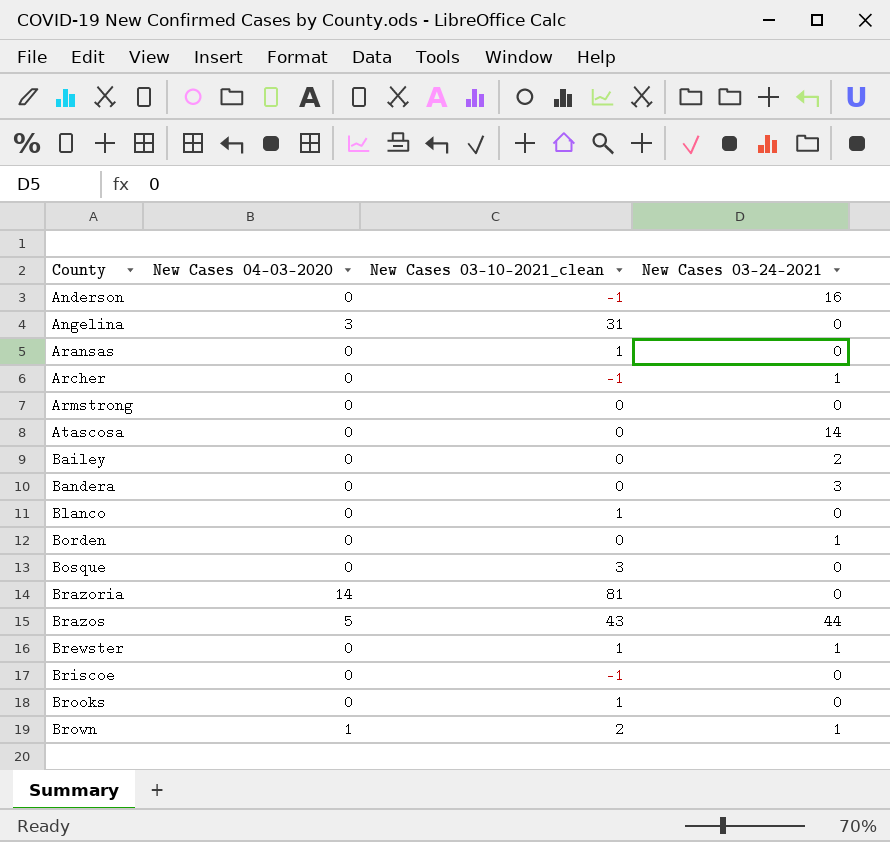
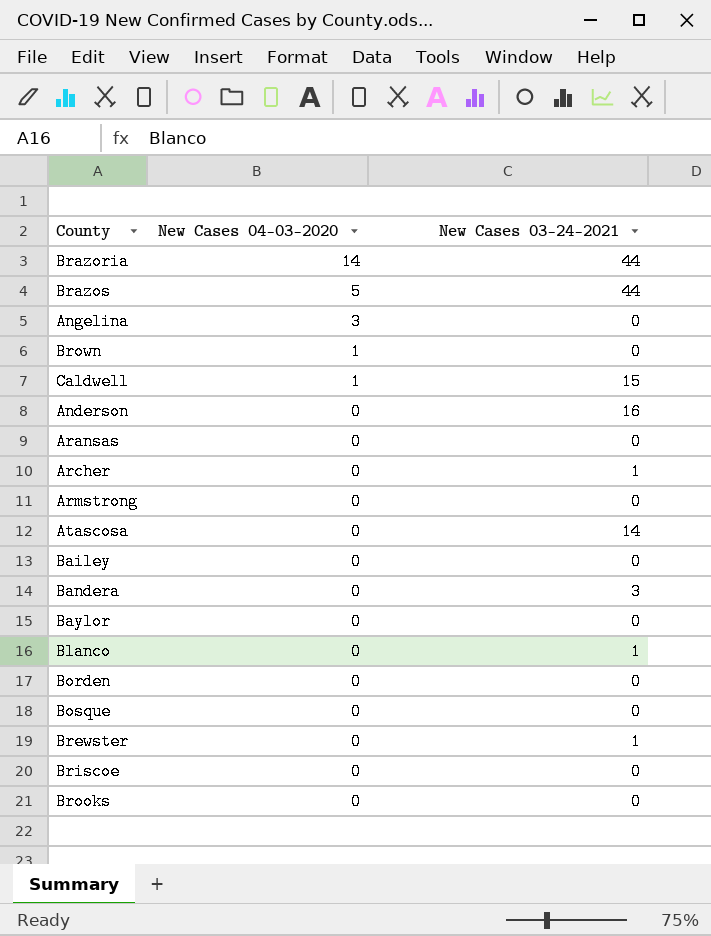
row order: County ascending -> New Cases 04-03-2020 descending
column New Cases 03-10-2021_clean | position: 3 -> none
Brazoria | New Cases 03-24-2021: 0 -> 44
Brown | New Cases 03-24-2021: 1 -> 0
row Caldwell: none -> 1 | 15
Bailey | New Cases 03-24-2021: 2 -> 0
row Baylor: none -> 0 | 0
Blanco | New Cases 03-24-2021: 0 -> 1
Borden | New Cases 03-24-2021: 1 -> 0

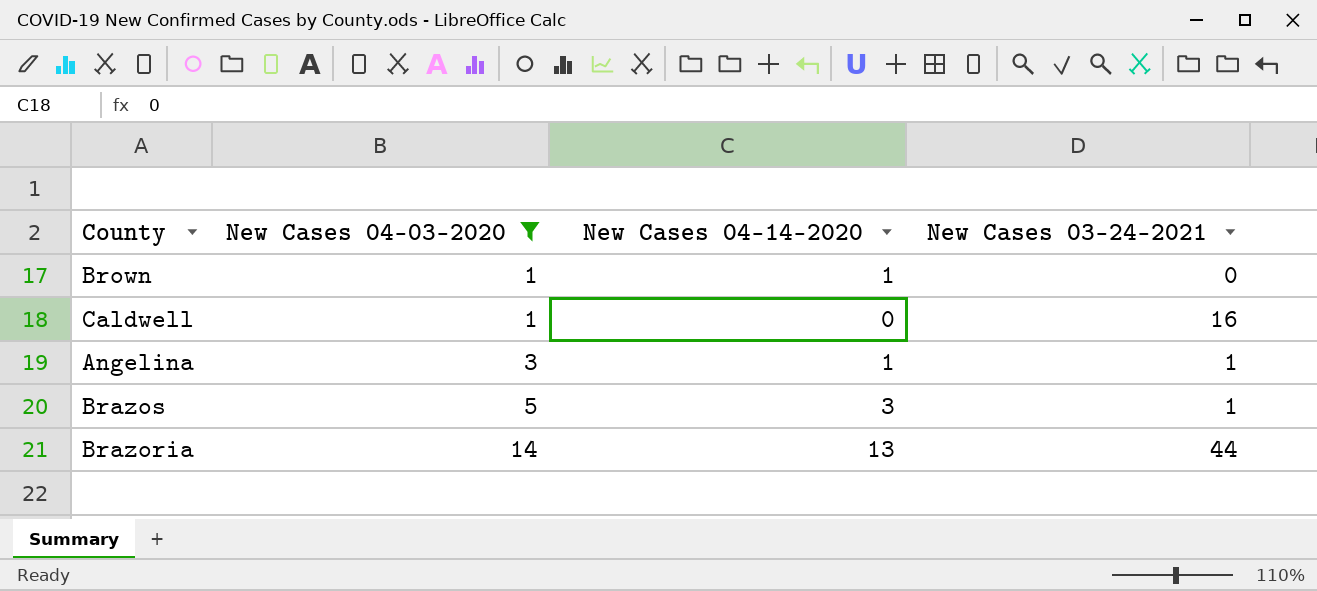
filter: none -> New Cases 04-03-2020 != 0
row order: New Cases 04-03-2020 descending -> New Cases 04-03-2020 ascending
column New Cases 04-14-2020 | position: none -> 3
Caldwell | New Cases 03-24-2021: 15 -> 16
Angelina | New Cases 03-24-2021: 0 -> 1
Brazos | New Cases 03-24-2021: 44 -> 1

